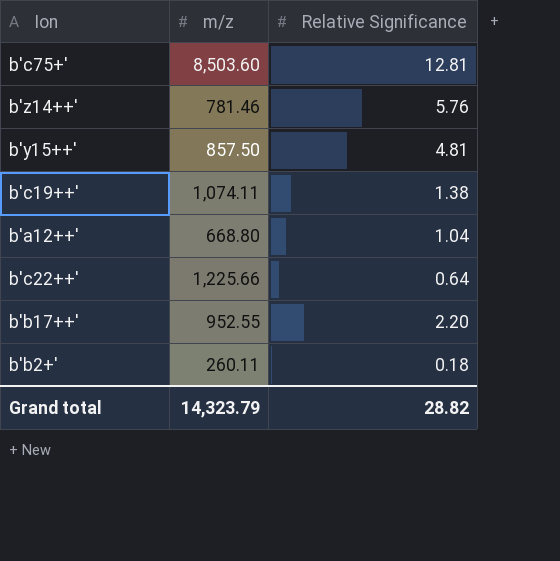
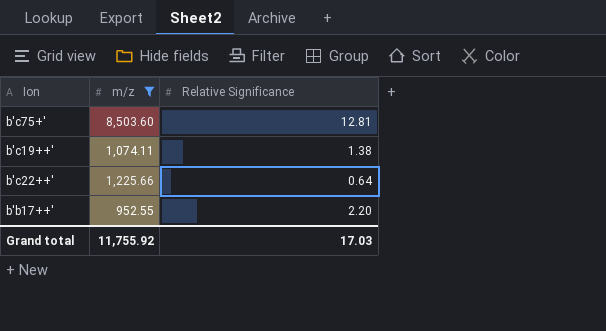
filter: none -> m/z >= 952.55
Grand total | m/z: 14,323.79 -> 11,755.92
Grand total | Relative Significance: 28.82 -> 17.03

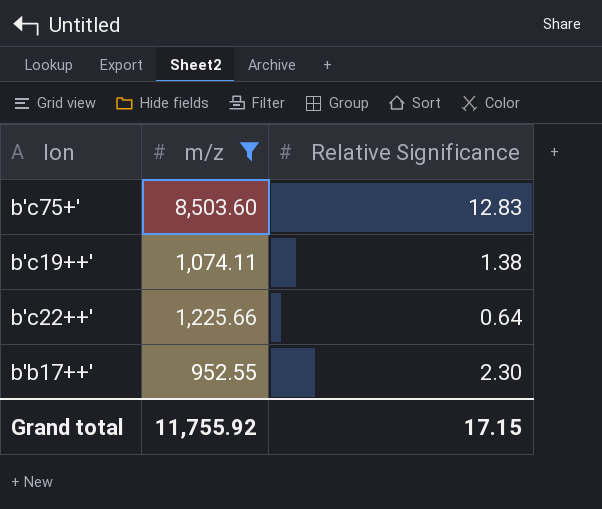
b'c75+' | Relative Significance: 12.81 -> 12.83
b'b17++' | Relative Significance: 2.20 -> 2.30
Grand total | Relative Significance: 17.03 -> 17.15

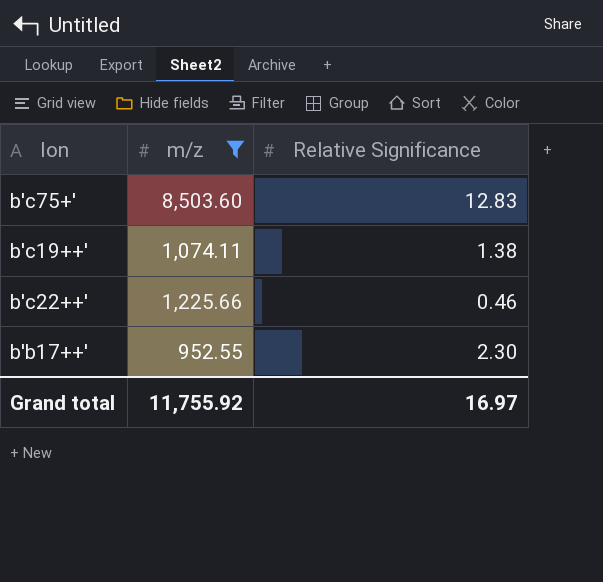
b'c22++' | Relative Significance: 0.64 -> 0.46
Grand total | Relative Significance: 17.15 -> 16.97

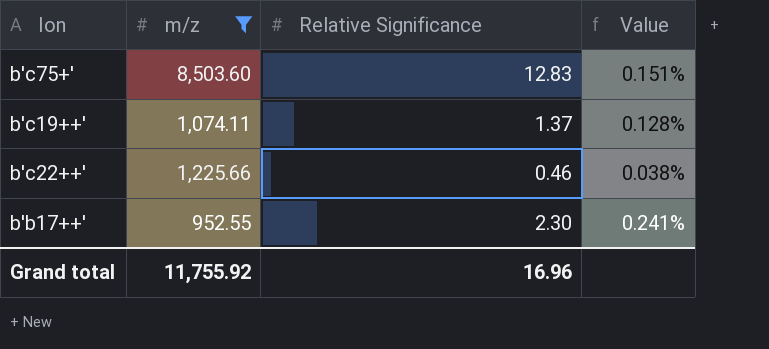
column Value | formula: none -> [Relative Significance] / [m/z]
b'c19++' | Relative Significance: 1.38 -> 1.37
Grand total | Relative Significance: 16.97 -> 16.96

